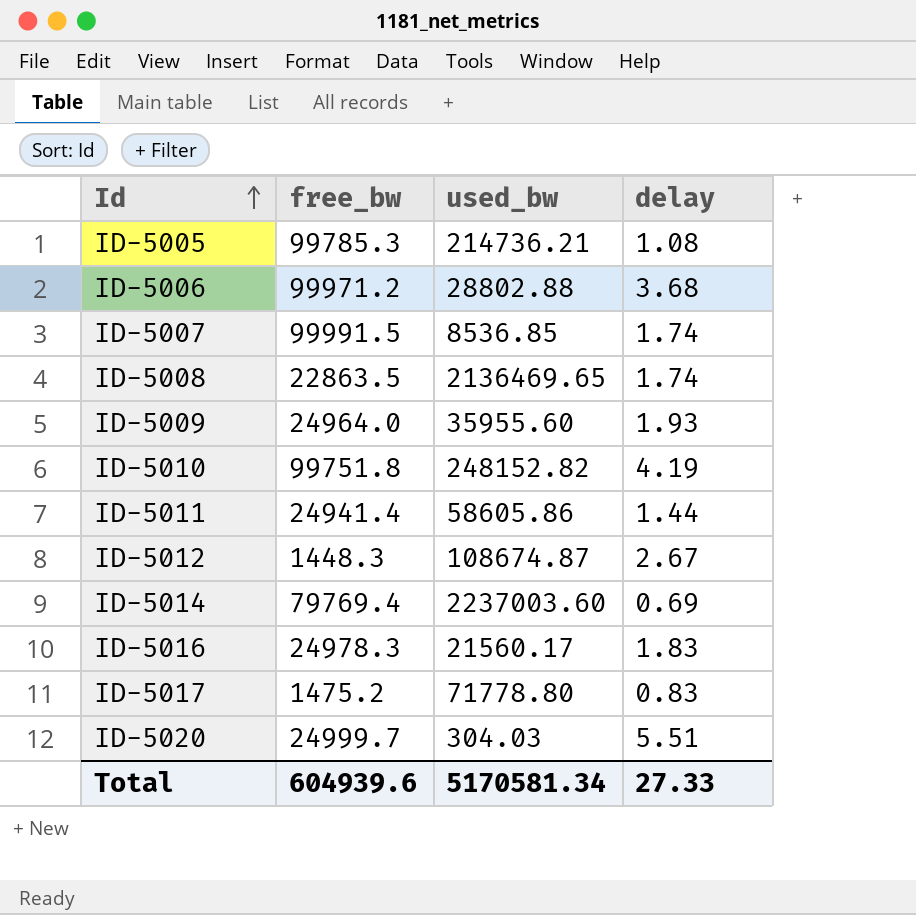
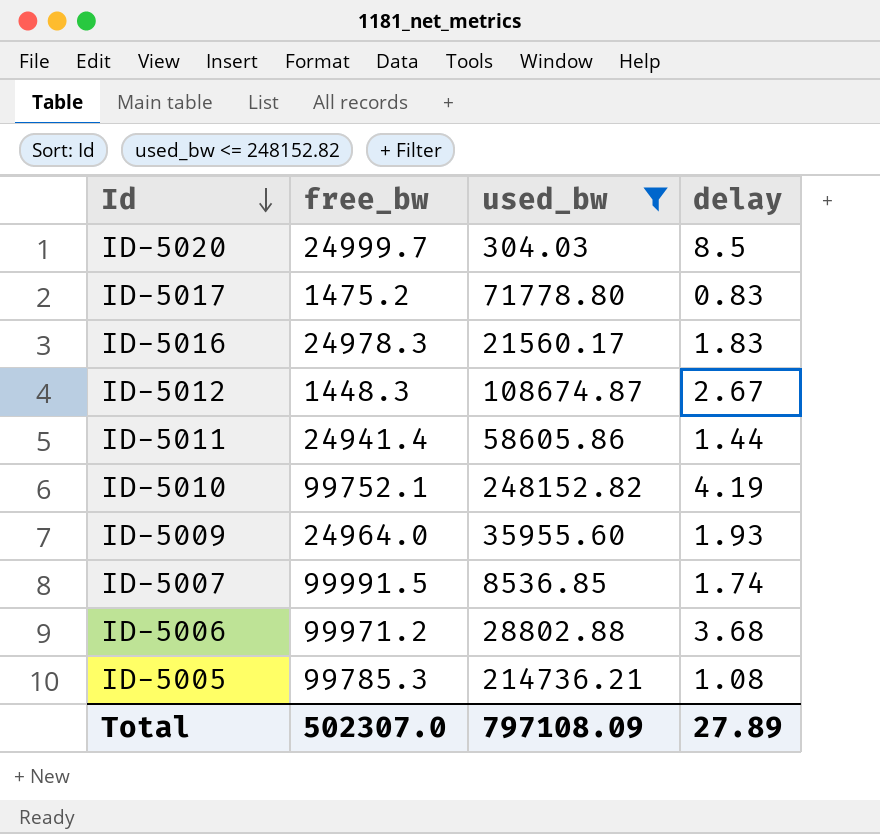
filter: none -> used_bw <= 248152.82
row order: Id ascending -> Id descending
ID-5020 | delay: 5.51 -> 8.5
ID-5010 | free_bw: 99751.8 -> 99752.1
Total | free_bw: 604939.6 -> 502307.0
Total | used_bw: 5170581.34 -> 797108.09
Total | delay: 27.33 -> 27.89

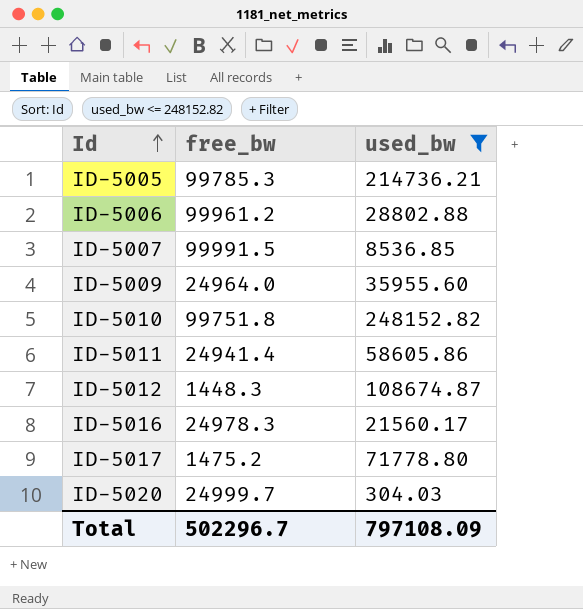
row order: Id descending -> Id ascending
column delay | position: 4 -> none
ID-5006 | free_bw: 99971.2 -> 99961.2
ID-5010 | free_bw: 99752.1 -> 99751.8
Total | free_bw: 502307.0 -> 502296.7

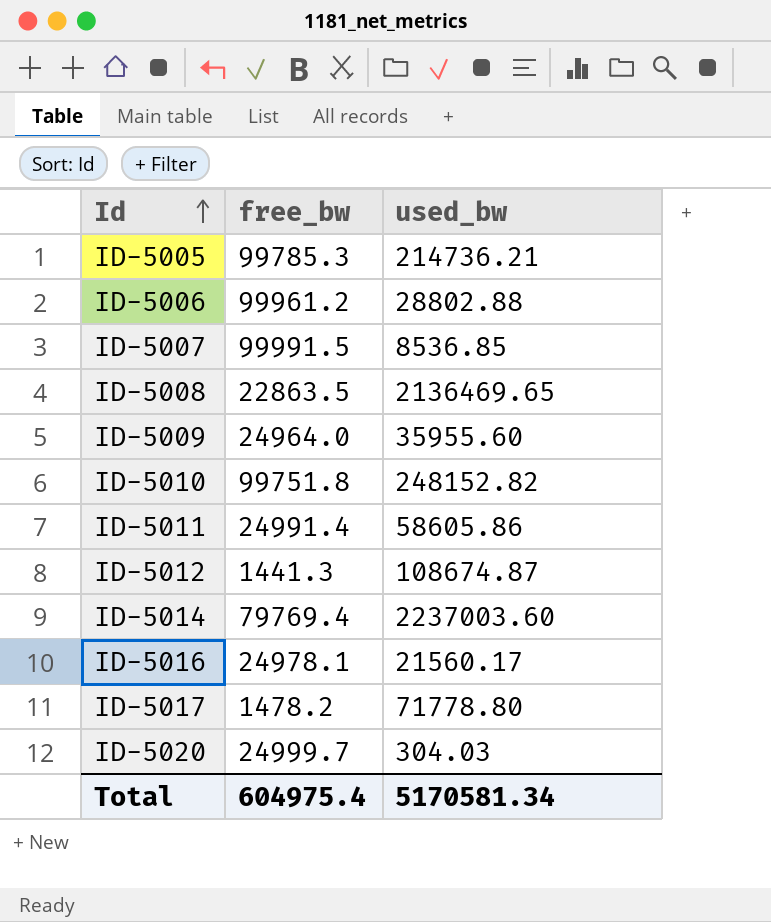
filter: used_bw <= 248152.82 -> none
ID-5011 | free_bw: 24941.4 -> 24991.4
ID-5012 | free_bw: 1448.3 -> 1441.3
ID-5016 | free_bw: 24978.3 -> 24978.1
ID-5017 | free_bw: 1475.2 -> 1478.2
Total | free_bw: 502296.7 -> 604975.4
Total | used_bw: 797108.09 -> 5170581.34

